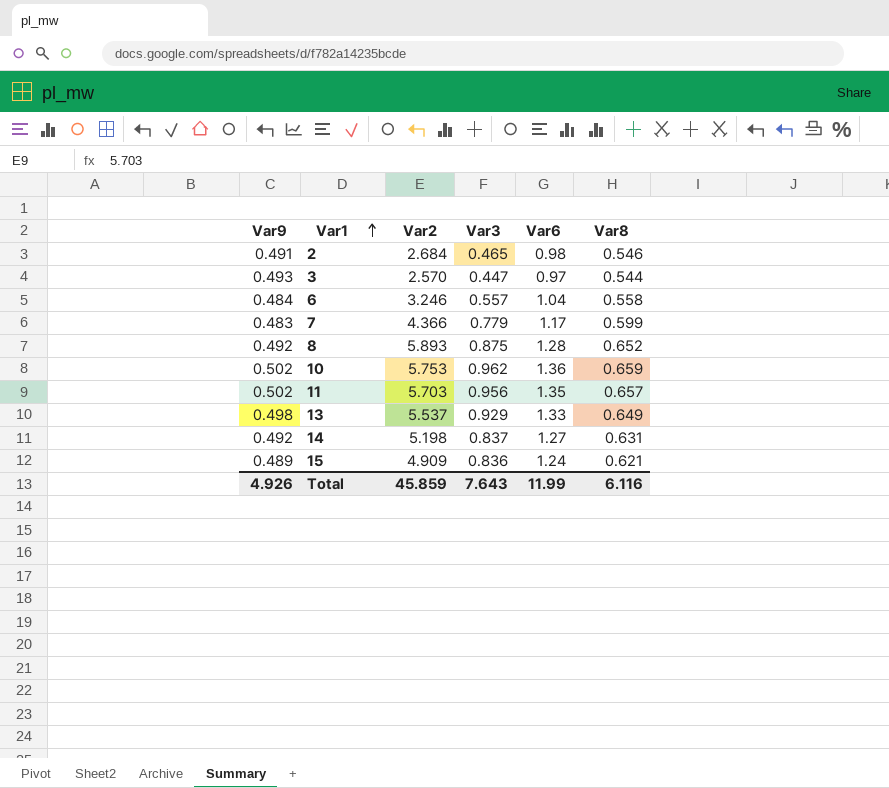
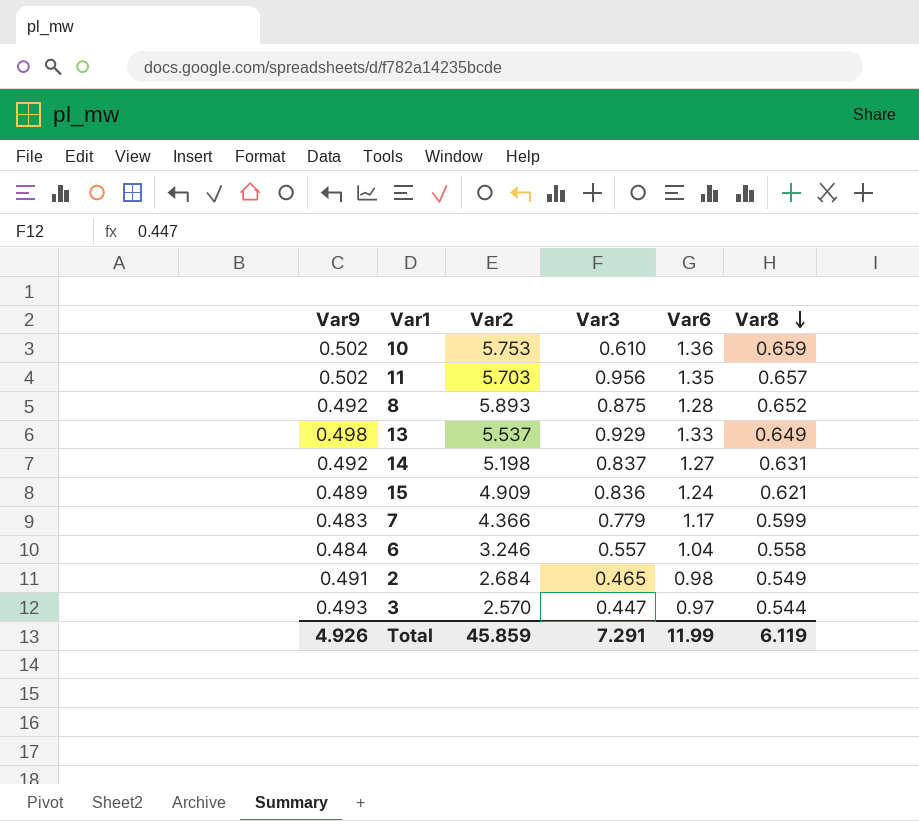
row order: Var1 ascending -> Var8 descending
10 | Var3: 0.962 -> 0.610
2 | Var8: 0.546 -> 0.549
Total | Var3: 7.643 -> 7.291
Total | Var8: 6.116 -> 6.119

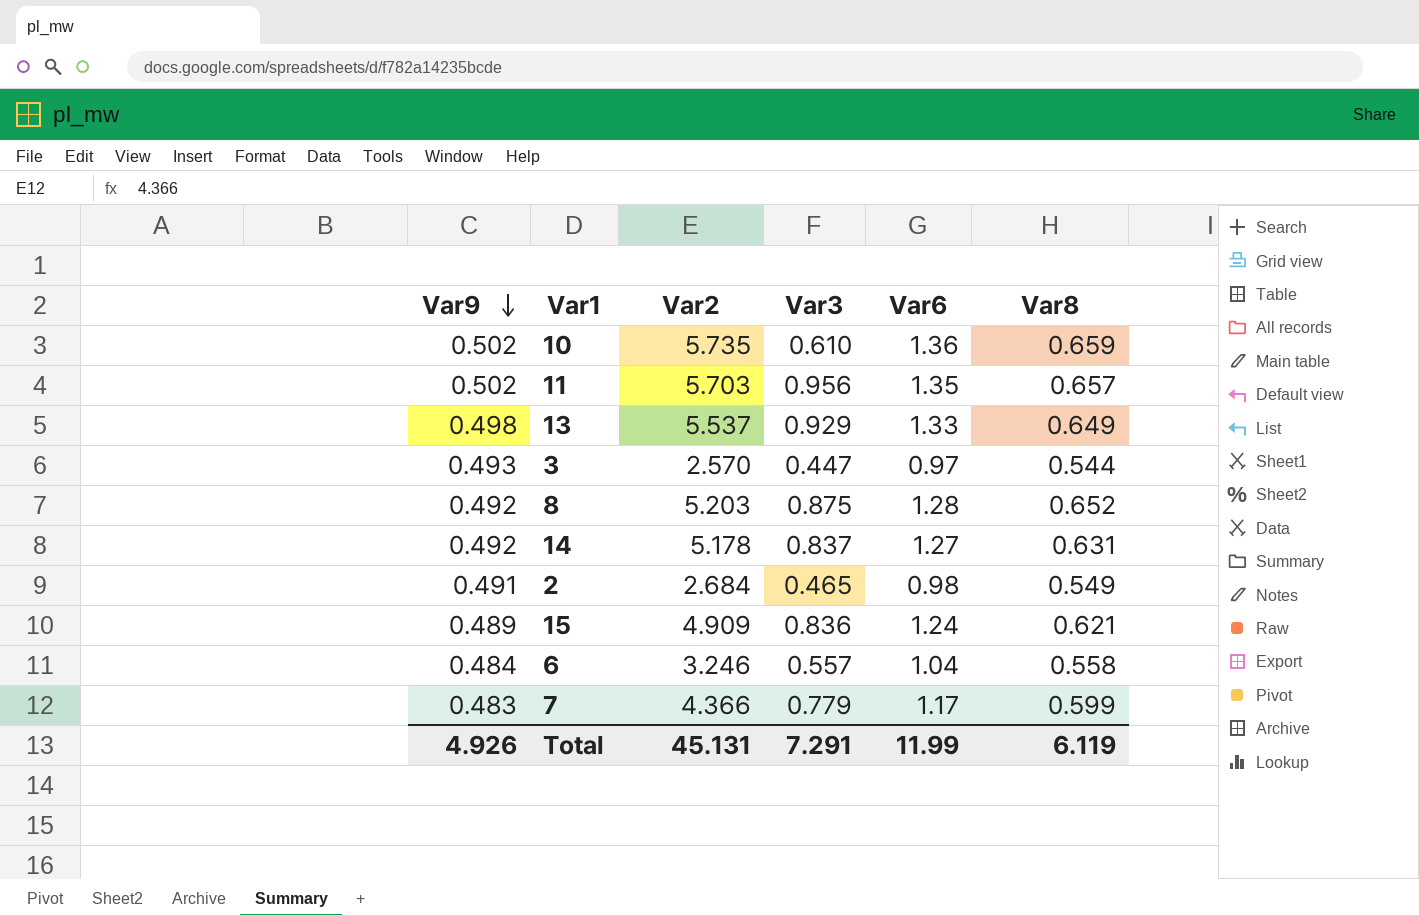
row order: Var8 descending -> Var9 descending
10 | Var2: 5.753 -> 5.735
8 | Var2: 5.893 -> 5.203
14 | Var2: 5.198 -> 5.178
Total | Var2: 45.859 -> 45.131

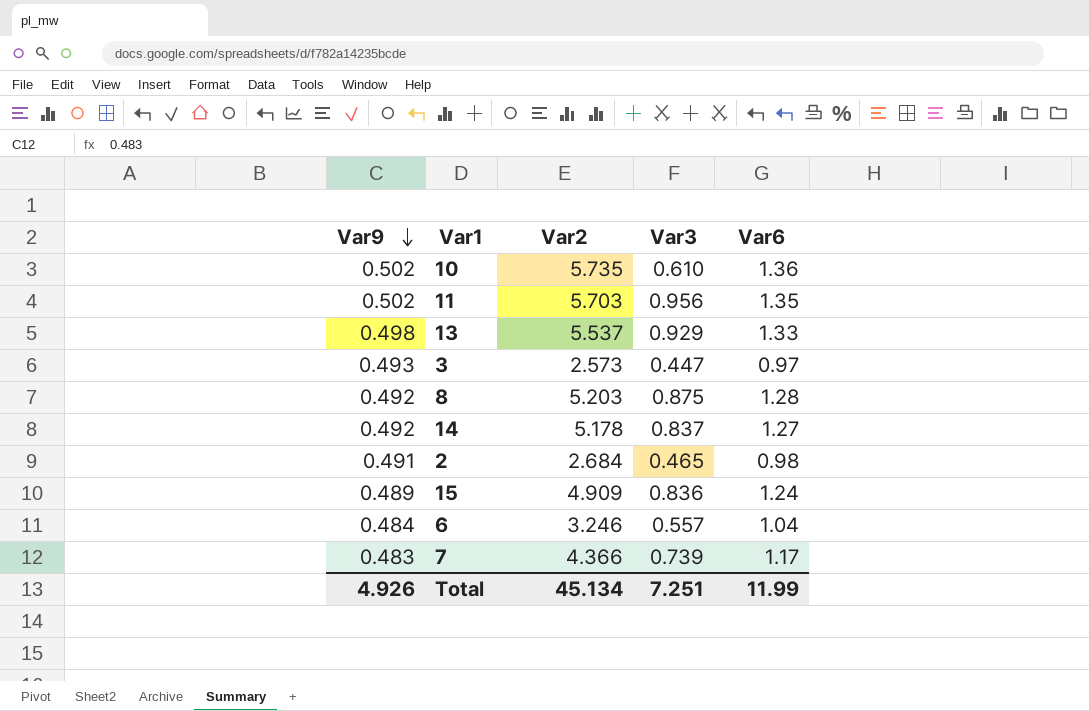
column Var8 | position: 6 -> none
3 | Var2: 2.570 -> 2.573
7 | Var3: 0.779 -> 0.739
Total | Var2: 45.131 -> 45.134
Total | Var3: 7.291 -> 7.251

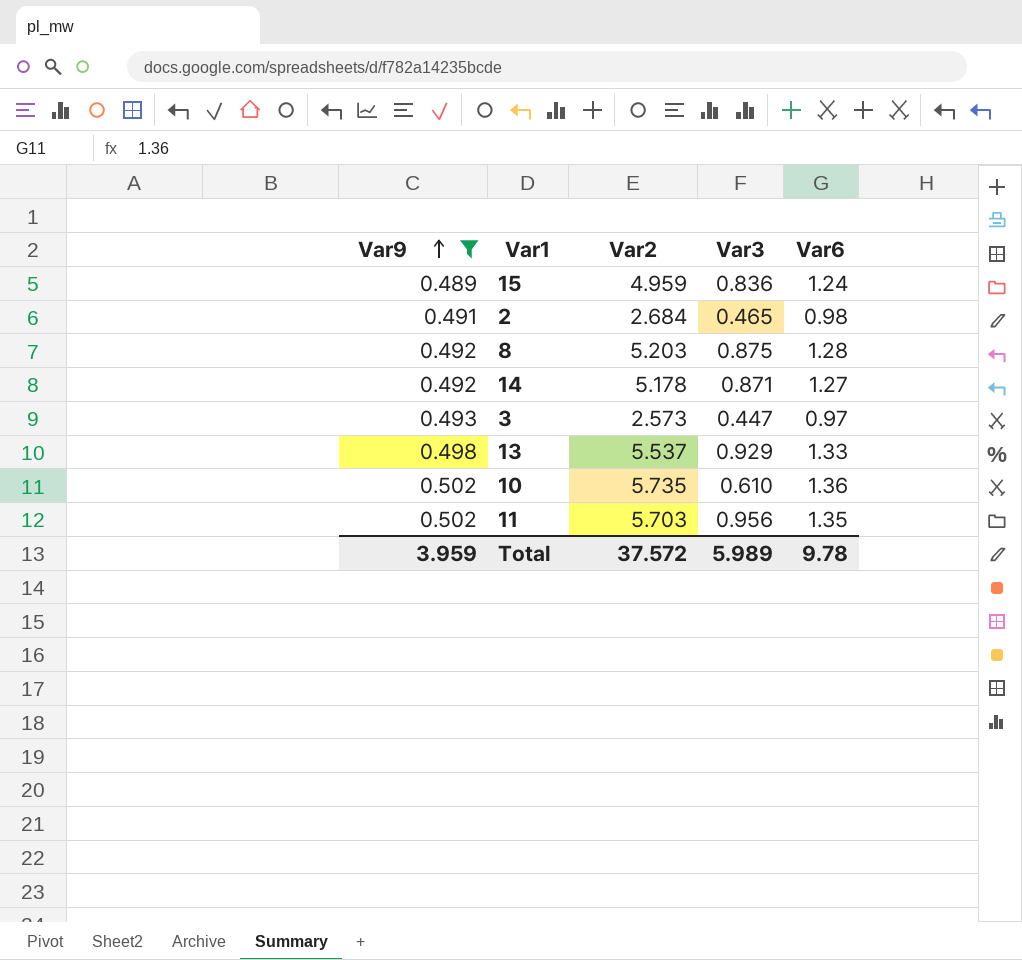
filter: none -> Var9 >= 0.489
row order: Var9 descending -> Var9 ascending
15 | Var2: 4.909 -> 4.959
14 | Var3: 0.837 -> 0.871
Total | Var9: 4.926 -> 3.959
Total | Var2: 45.134 -> 37.572
Total | Var3: 7.251 -> 5.989
Total | Var6: 11.99 -> 9.78

